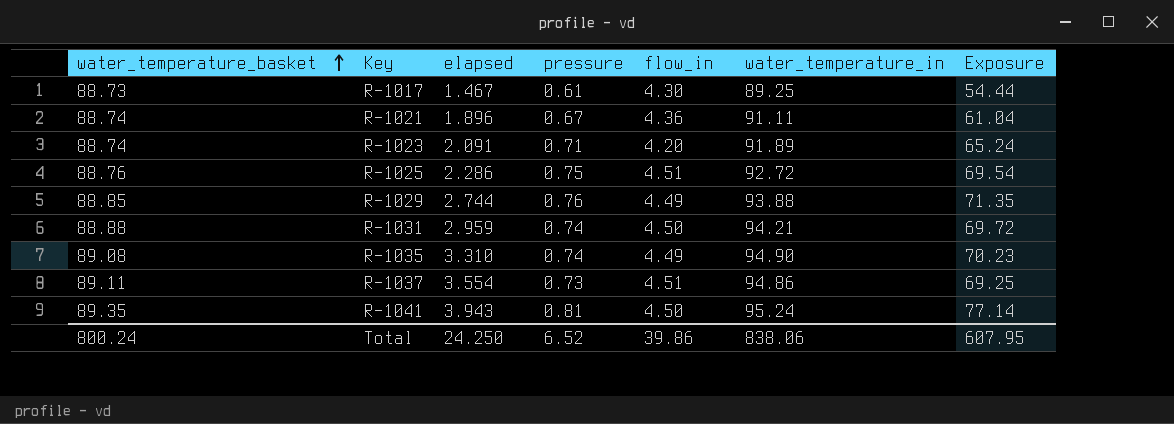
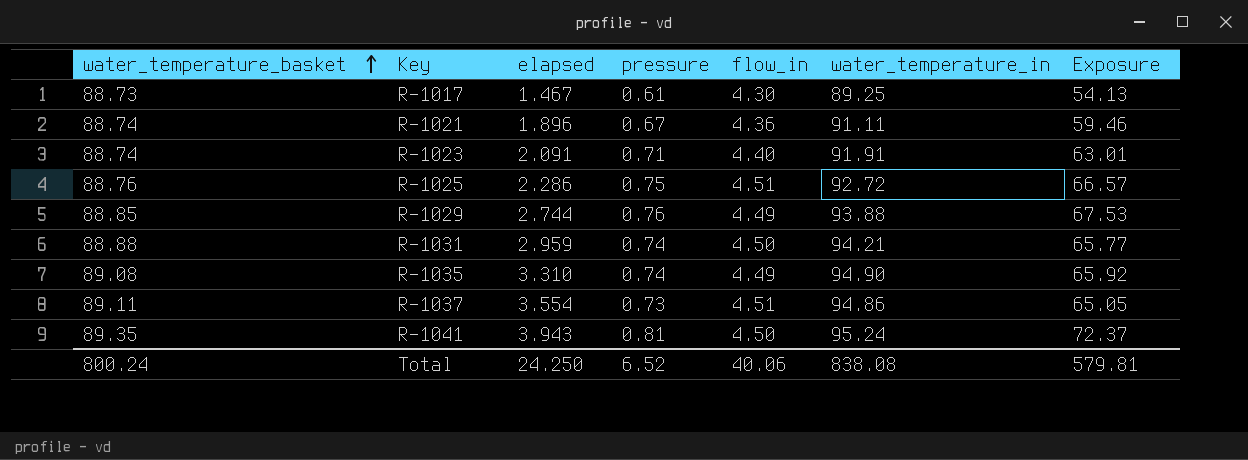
column Exposure | formula: [pressure] * [water_temperature_in] -> [water_temperature_basket] * [pressure]
R-1023 | flow_in: 4.20 -> 4.40
R-1023 | water_temperature_in: 91.89 -> 91.91
Total | flow_in: 39.86 -> 40.06
Total | water_temperature_in: 838.06 -> 838.08
Total | Exposure: 607.95 -> 579.81

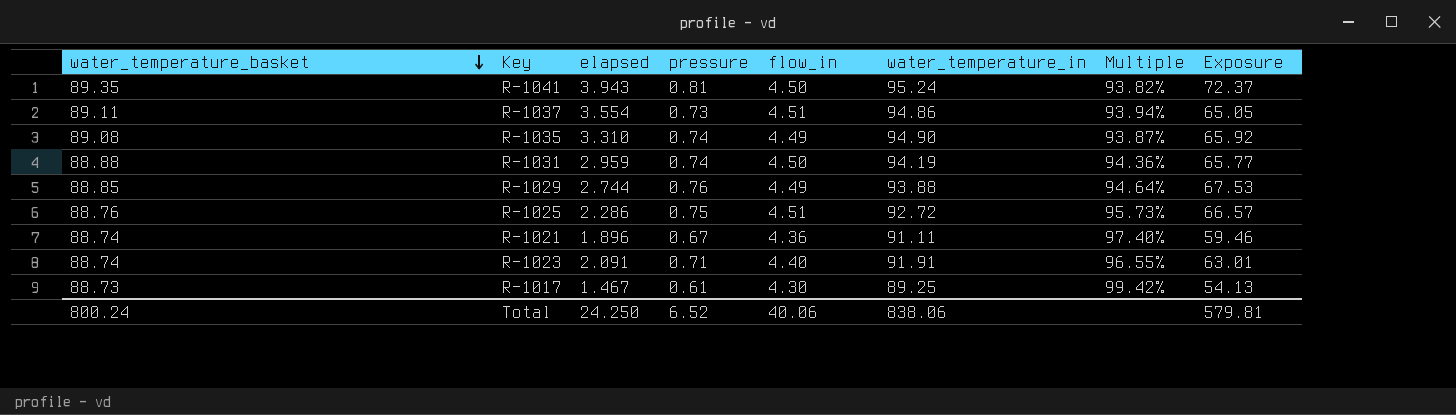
row order: water_temperature_basket ascending -> water_temperature_basket descending
column Multiple | formula: none -> [water_temperature_basket] / [water_temperature_in]
R-1031 | water_temperature_in: 94.21 -> 94.19
Total | water_temperature_in: 838.08 -> 838.06

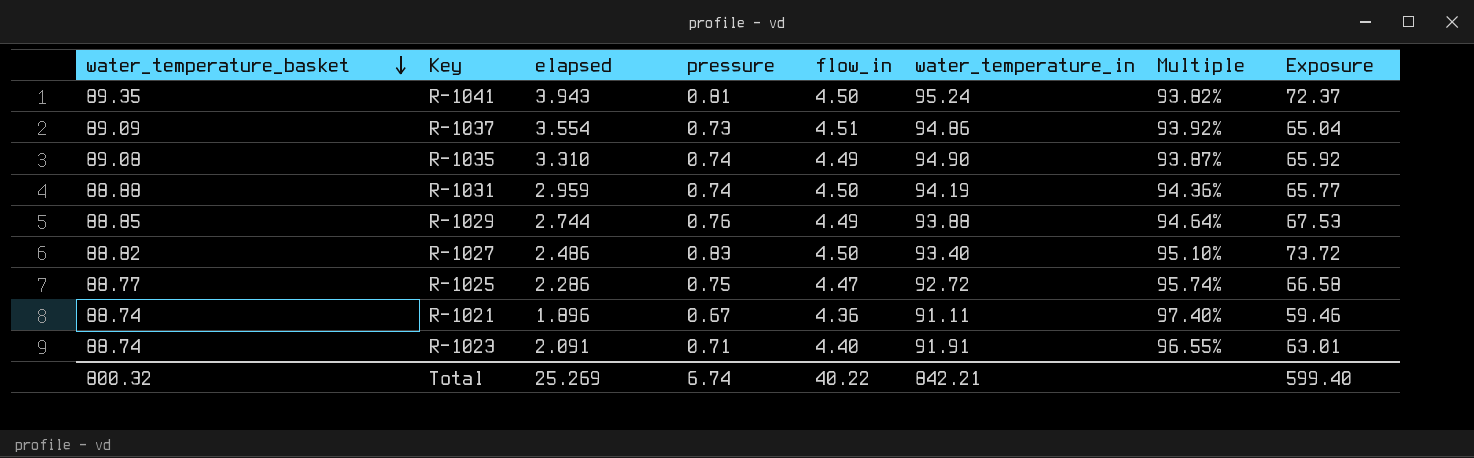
row R-1017: 88.73 | 1.467 | 0.61 | 4.30 | 89.25 | 99.42% | 54.13 -> none
R-1037 | water_temperature_basket: 89.11 -> 89.09
R-1037 | Multiple: 93.94% -> 93.92%
R-1037 | Exposure: 65.05 -> 65.04
row R-1027: none -> 88.82 | 2.486 | 0.83 | 4.50 | 93.40 | 95.10% | 73.72
R-1025 | water_temperature_basket: 88.76 -> 88.77
R-1025 | flow_in: 4.51 -> 4.47
R-1025 | Multiple: 95.73% -> 95.74%
R-1025 | Exposure: 66.57 -> 66.58
Total | water_temperature_basket: 800.24 -> 800.32
Total | elapsed: 24.250 -> 25.269
Total | pressure: 6.52 -> 6.74
Total | flow_in: 40.06 -> 40.22
Total | water_temperature_in: 838.06 -> 842.21
Total | Exposure: 579.81 -> 599.40

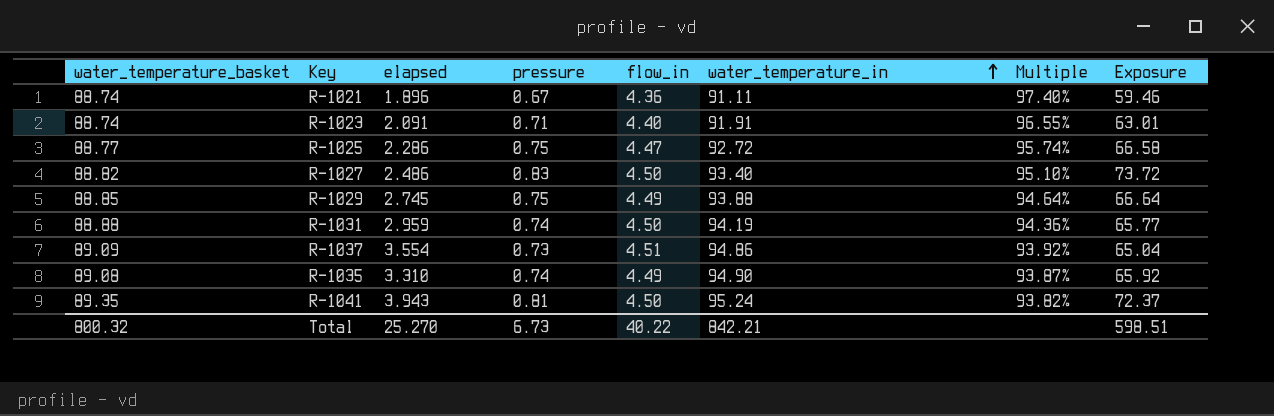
row order: water_temperature_basket descending -> water_temperature_in ascending
R-1029 | elapsed: 2.744 -> 2.745
R-1029 | pressure: 0.76 -> 0.75
R-1029 | Exposure: 67.53 -> 66.64
Total | elapsed: 25.269 -> 25.270
Total | pressure: 6.74 -> 6.73
Total | Exposure: 599.40 -> 598.51

